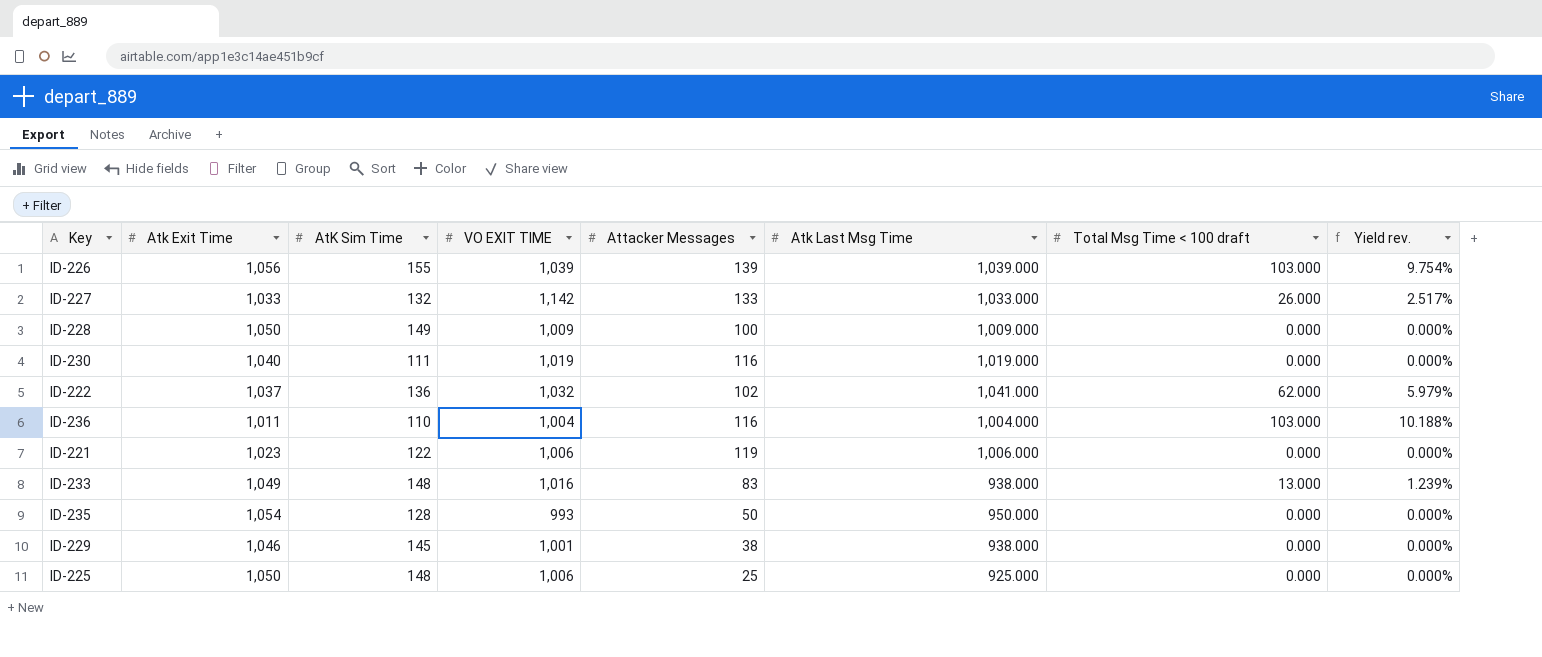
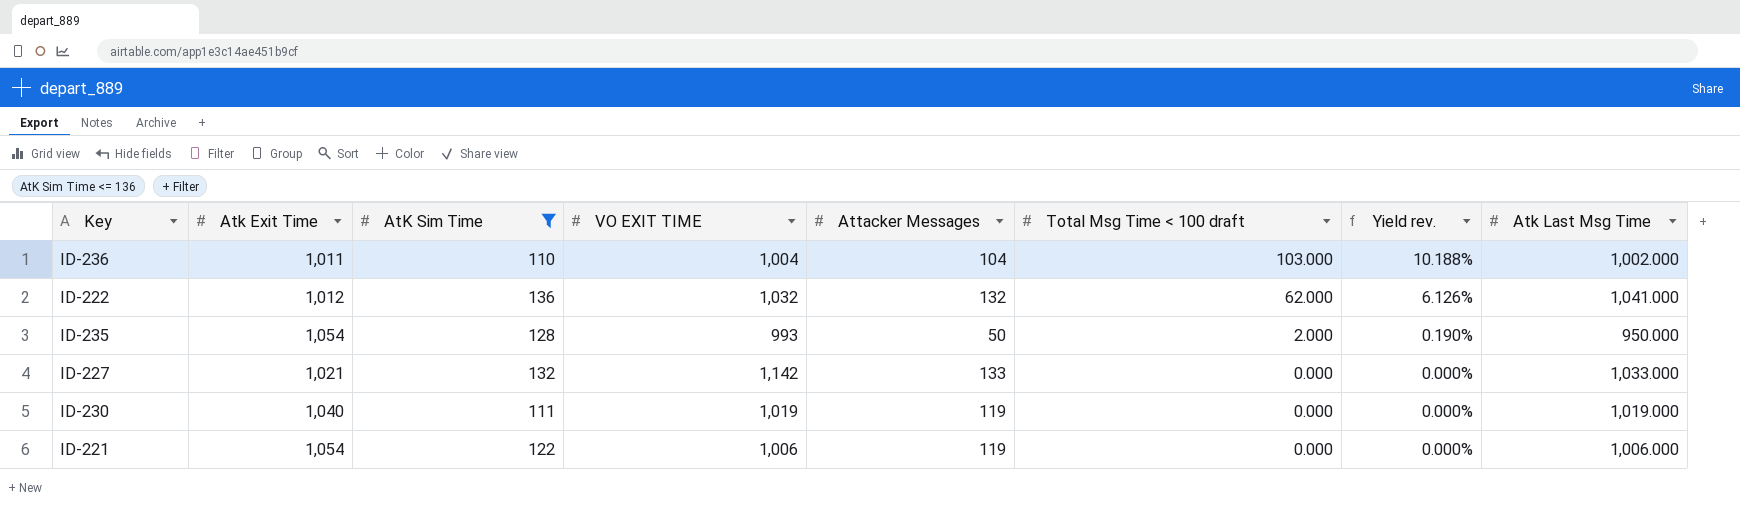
filter: none -> AtK Sim Time <= 136
row order: none -> Total Msg Time < 100 draft descending
column Atk Last Msg Time | position: 6 -> 8
ID-236 | Attacker Messages: 116 -> 104
ID-236 | Atk Last Msg Time: 1,004.000 -> 1,002.000
ID-222 | Atk Exit Time: 1,037 -> 1,012
ID-222 | Attacker Messages: 102 -> 132
ID-222 | Yield rev.: 5.979% -> 6.126%
ID-235 | Total Msg Time < 100 draft: 0.000 -> 2.000
ID-235 | Yield rev.: 0.000% -> 0.190%
ID-227 | Atk Exit Time: 1,033 -> 1,021
ID-227 | Total Msg Time < 100 draft: 26.000 -> 0.000
ID-227 | Yield rev.: 2.517% -> 0.000%
ID-230 | Attacker Messages: 116 -> 119
ID-221 | Atk Exit Time: 1,023 -> 1,054

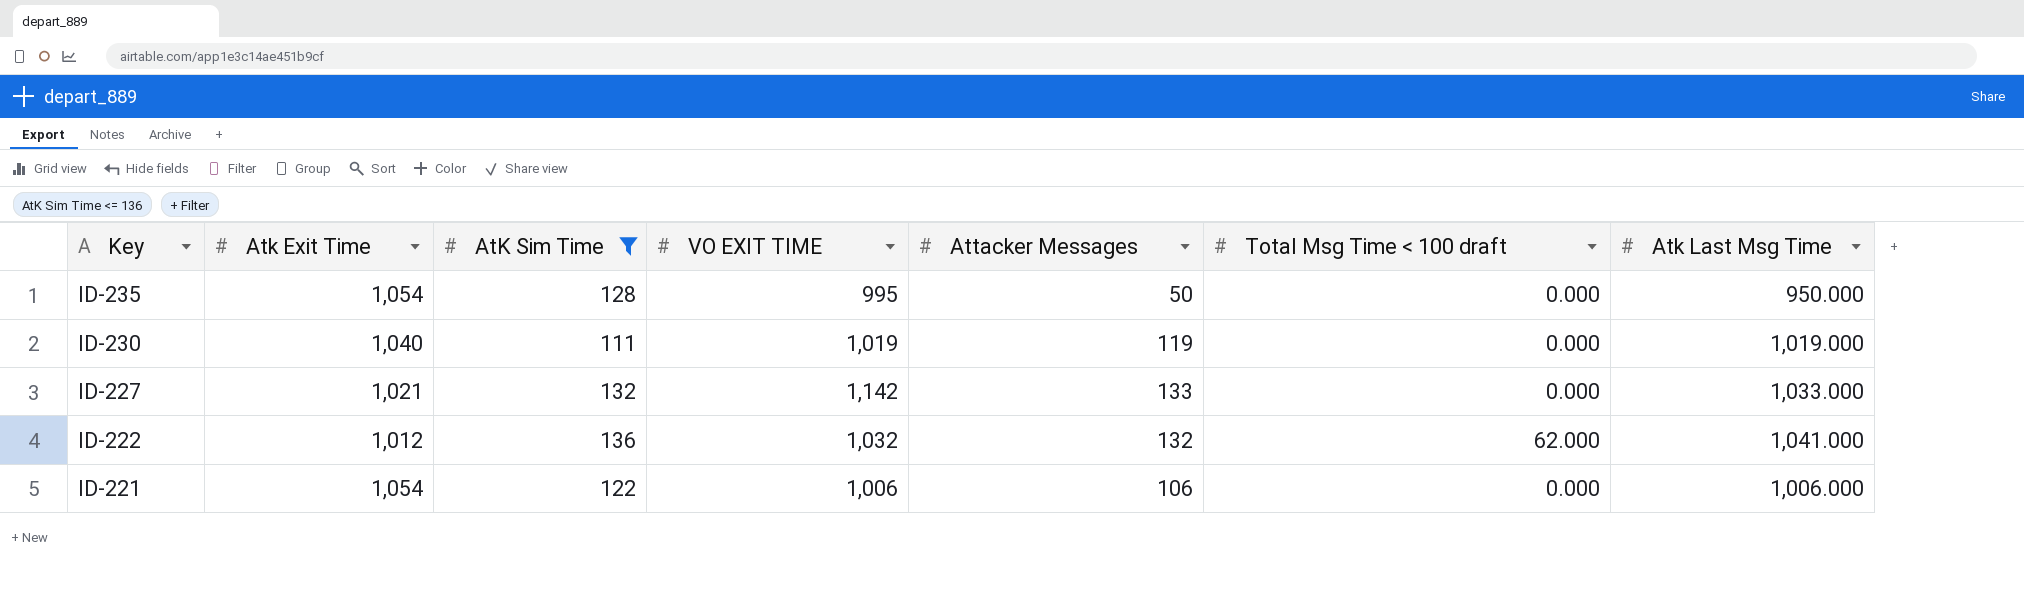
row order: Total Msg Time < 100 draft descending -> Key descending
column Yield rev. | formula: [Total Msg Time < 100 draft] / [Atk Exit Time] -> none
row ID-236: 1,011 | 110 | 1,004 | 104 | 103.000 | 10.188% | 1,002.000 -> none
ID-235 | VO EXIT TIME: 993 -> 995
ID-235 | Total Msg Time < 100 draft: 2.000 -> 0.000
ID-221 | Attacker Messages: 119 -> 106

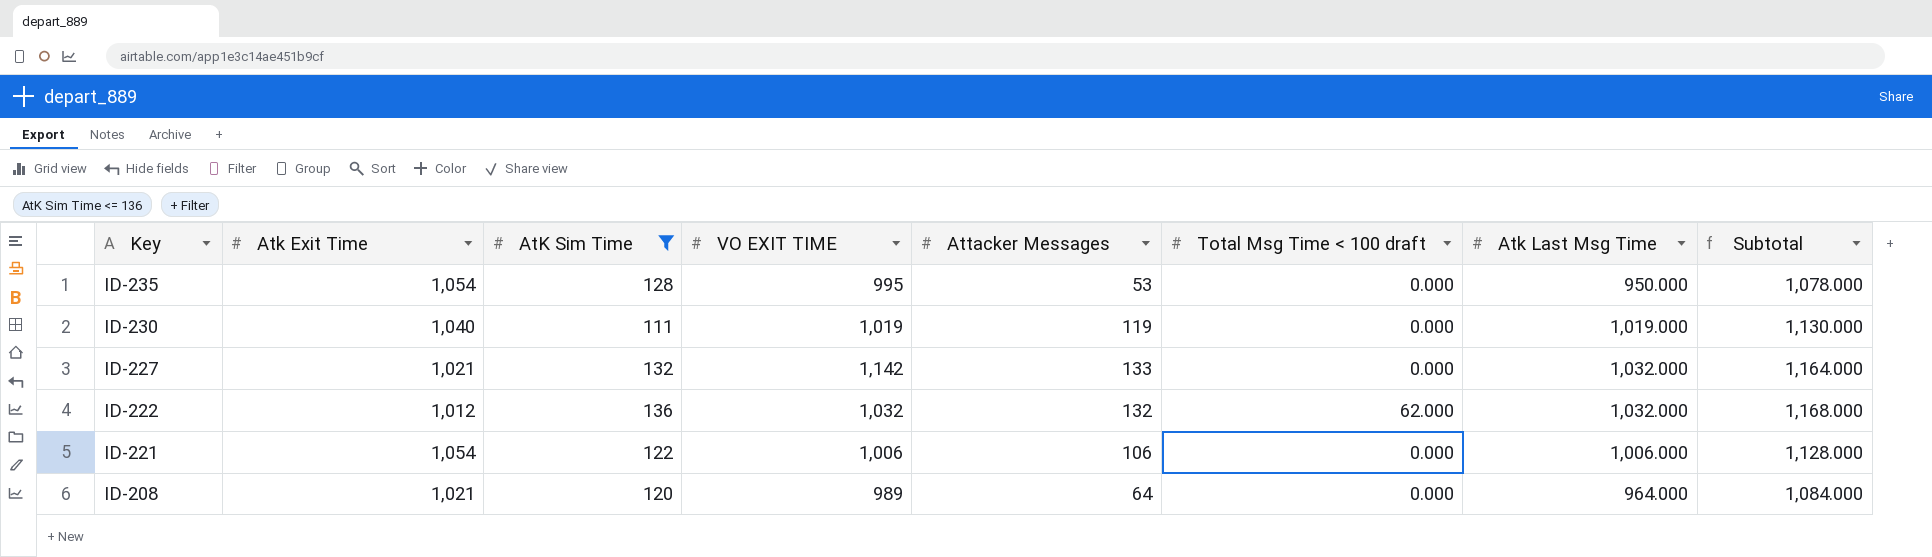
column Subtotal | formula: none -> [AtK Sim Time] + [Atk Last Msg Time]
ID-235 | Attacker Messages: 50 -> 53
ID-227 | Atk Last Msg Time: 1,033.000 -> 1,032.000
ID-222 | Atk Last Msg Time: 1,041.000 -> 1,032.000
row ID-208: none -> 1,021 | 120 | 989 | 64 | 0.000 | 964.000 | 1,084.000

